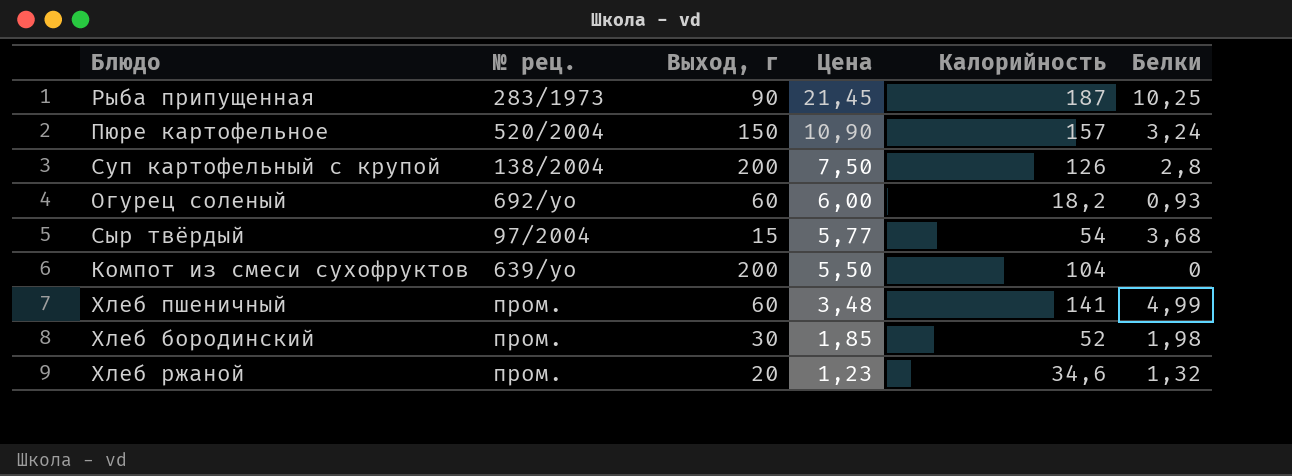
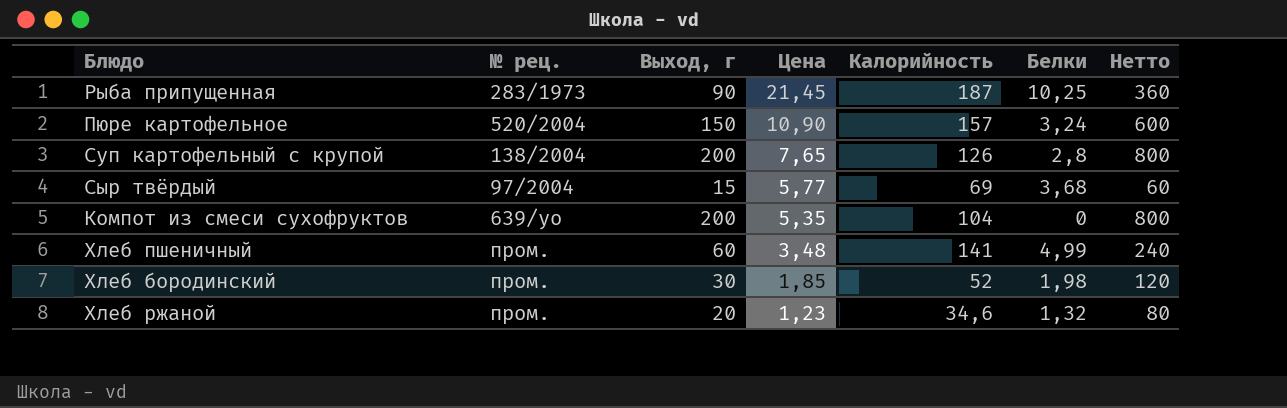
column Нетто | formula: none -> [Выход, г] * 4
row Огурец соленый: 692/уо | 60 | 6,00 | 18,2 | 0,93 -> none
Суп картофельный с крупой | Цена: 7,50 -> 7,65
Сыр твёрдый | Калорийность: 54 -> 69
Компот из смеси сухофруктов | Цена: 5,50 -> 5,35

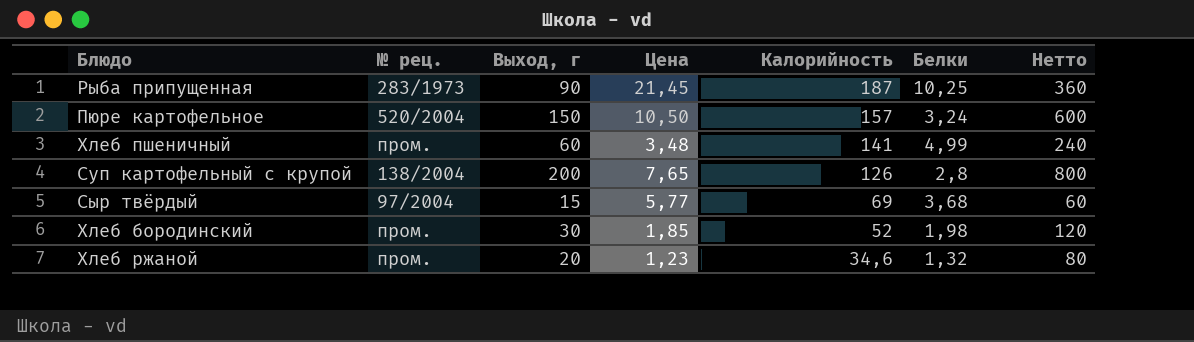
row order: Цена descending -> Калорийность descending
row Компот из смеси сухофруктов: 639/уо | 200 | 5,35 | 104 | 0 | 800 -> none
Пюре картофельное | Цена: 10,90 -> 10,50

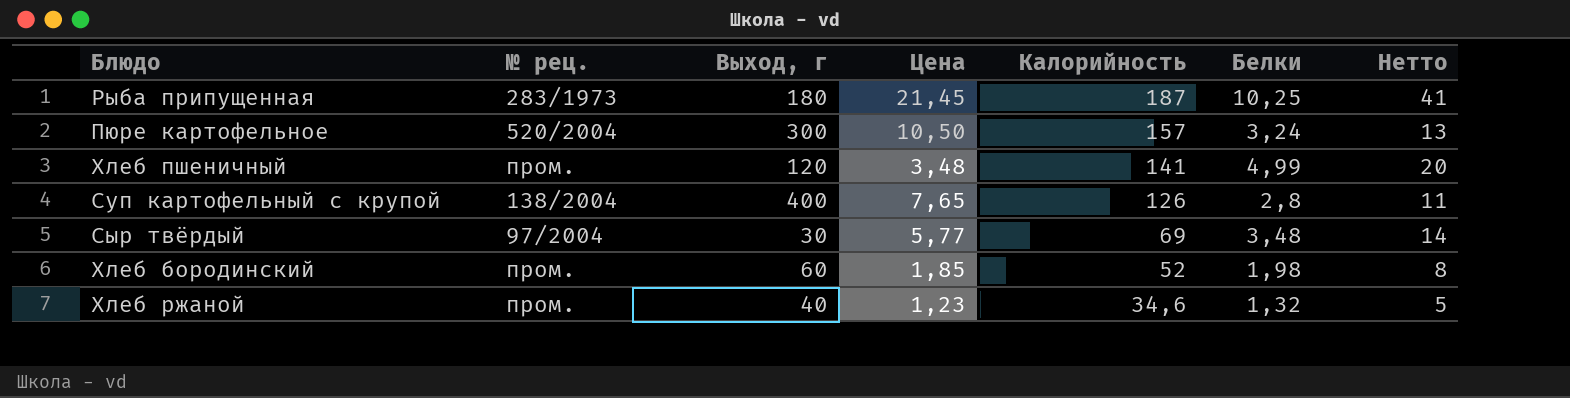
column Нетто | formula: [Выход, г] * 4 -> [Белки] * 4
Рыба припущенная | Выход, г: 90 -> 180
Пюре картофельное | Выход, г: 150 -> 300
Хлеб пшеничный | Выход, г: 60 -> 120
Суп картофельный с крупой | Выход, г: 200 -> 400
Сыр твёрдый | Выход, г: 15 -> 30
Сыр твёрдый | Белки: 3,68 -> 3,48
Хлеб бородинский | Выход, г: 30 -> 60
Хлеб ржаной | Выход, г: 20 -> 40

